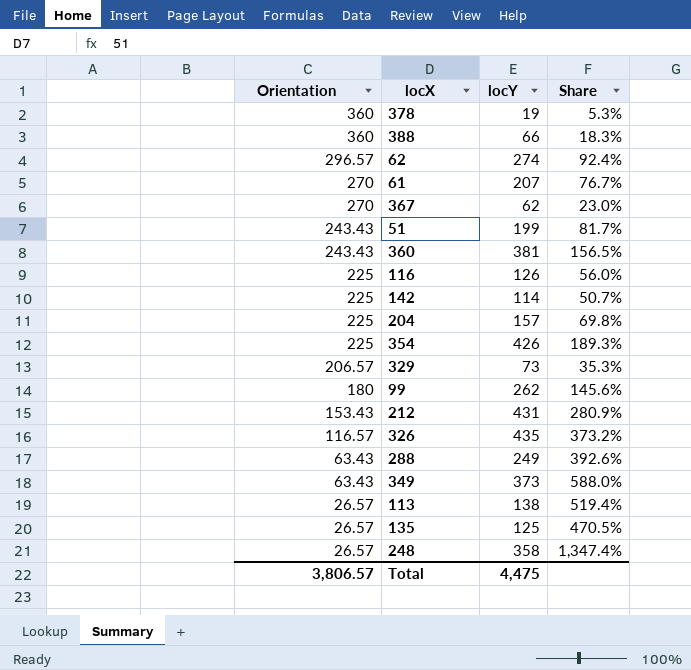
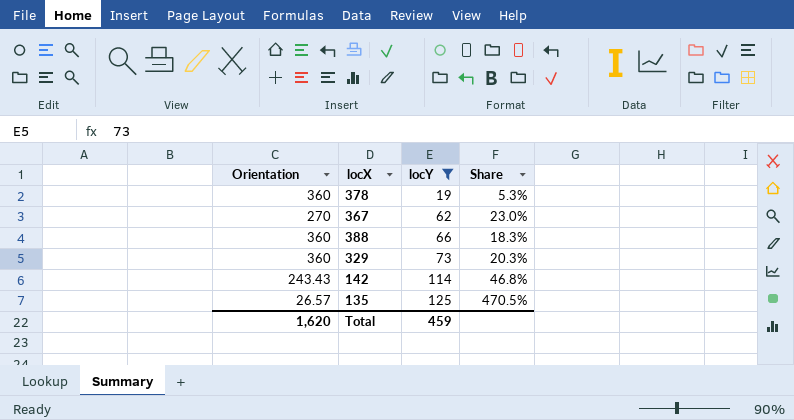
filter: none -> locY <= 125
row order: Orientation descending -> locY ascending
329 | Orientation: 206.57 -> 360
329 | Share: 35.3% -> 20.3%
142 | Orientation: 225 -> 243.43
142 | Share: 50.7% -> 46.8%
Total | Orientation: 3,806.57 -> 1,620
Total | locY: 4,475 -> 459

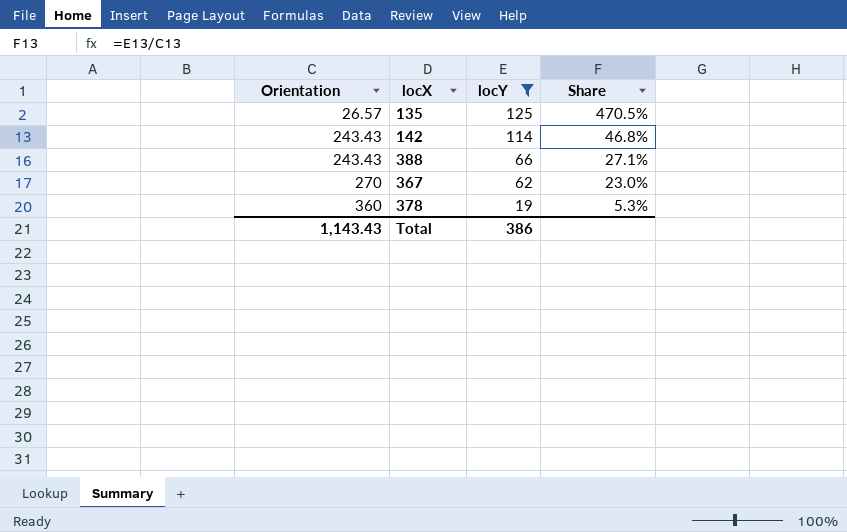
row order: locY ascending -> Orientation ascending
row 329: 360 | 73 | 20.3% -> none
388 | Orientation: 360 -> 243.43
388 | Share: 18.3% -> 27.1%
Total | Orientation: 1,620 -> 1,143.43
Total | locY: 459 -> 386

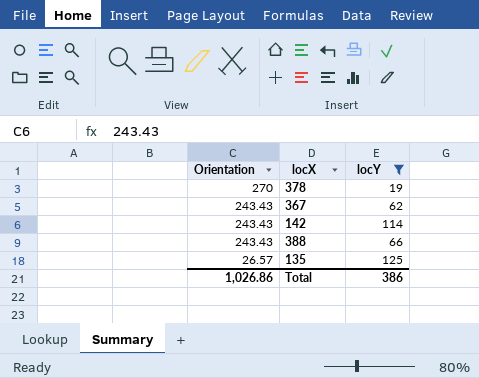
row order: Orientation ascending -> Orientation descending
column Share | formula: [locY] / [Orientation] -> none
378 | Orientation: 360 -> 270
367 | Orientation: 270 -> 243.43
Total | Orientation: 1,143.43 -> 1,026.86

